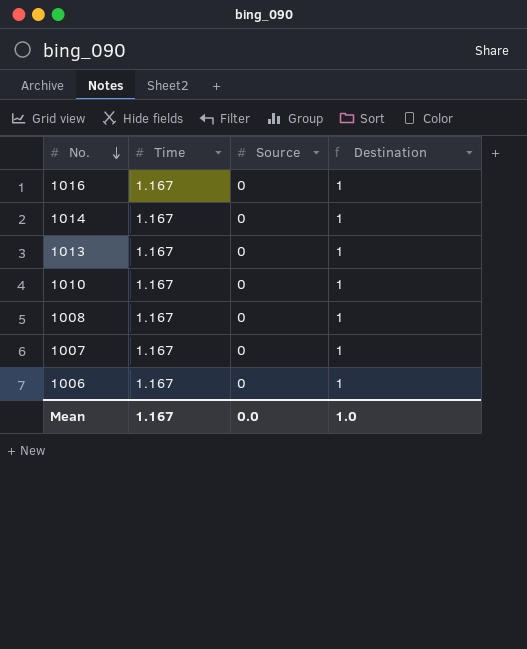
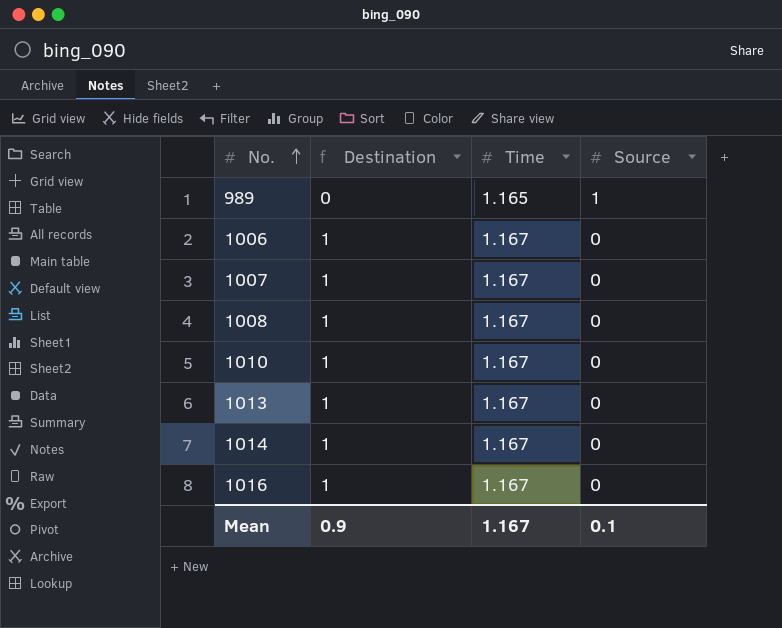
row order: No. descending -> No. ascending
column Destination | position: 4 -> 2
row 989: none -> 0 | 1.165 | 1
Mean | Destination: 1.0 -> 0.9
Mean | Source: 0.0 -> 0.1

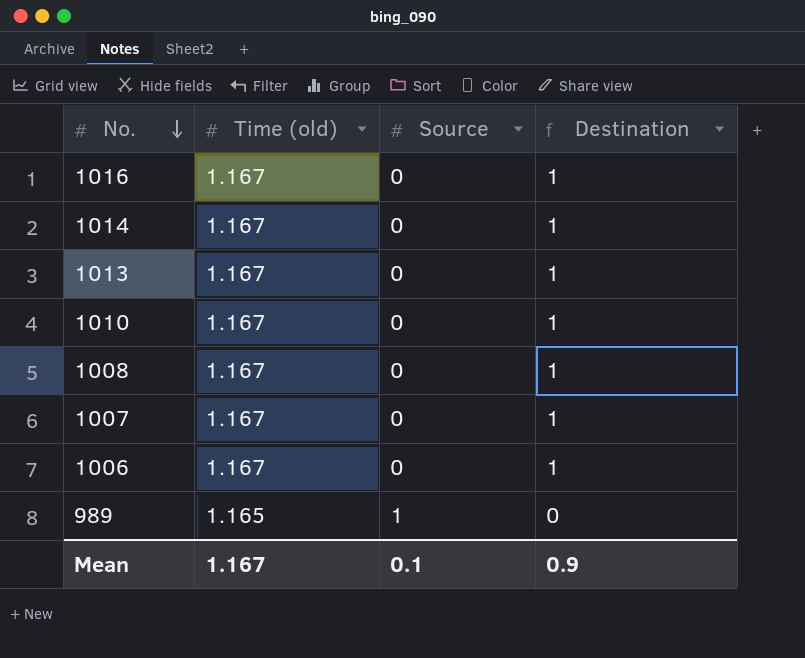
row order: No. ascending -> No. descending
column name: Time -> Time (old)
column Destination | position: 2 -> 4

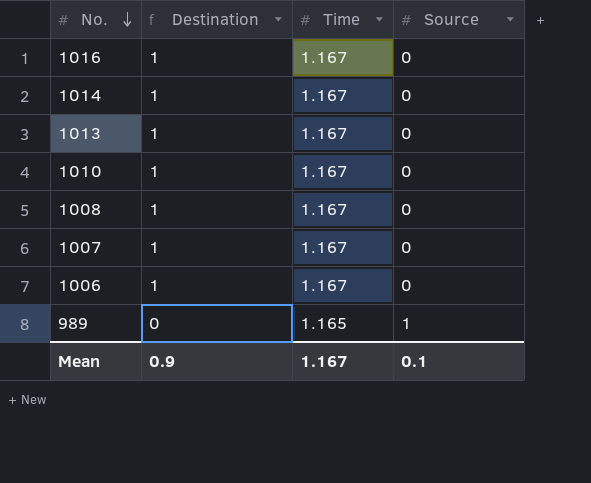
column Destination | position: 4 -> 2
column name: Time (old) -> Time

